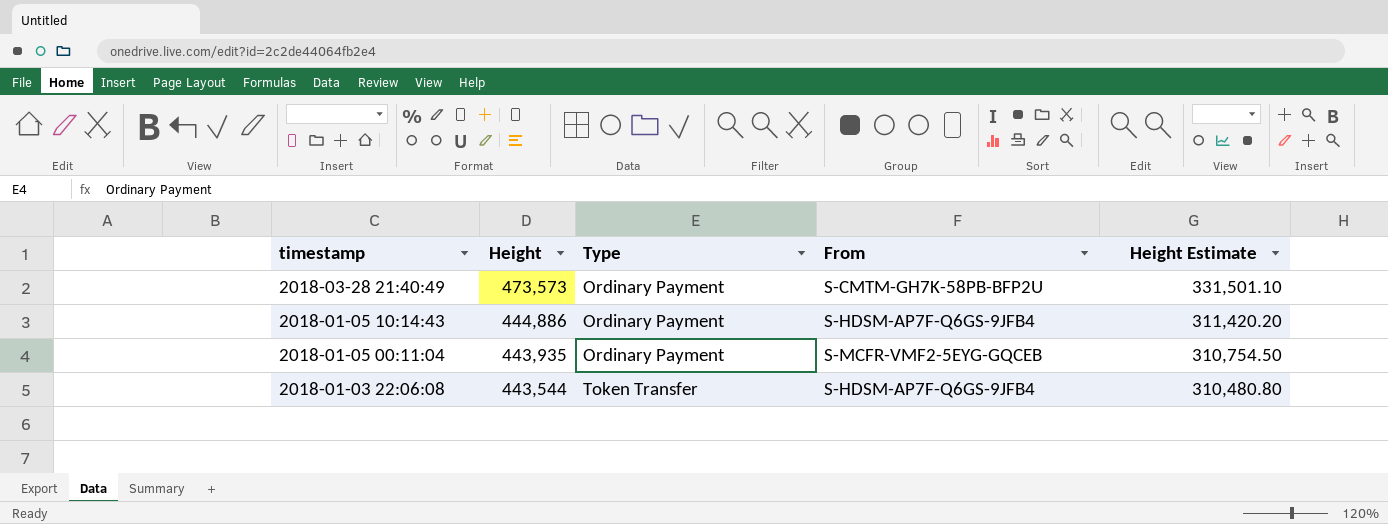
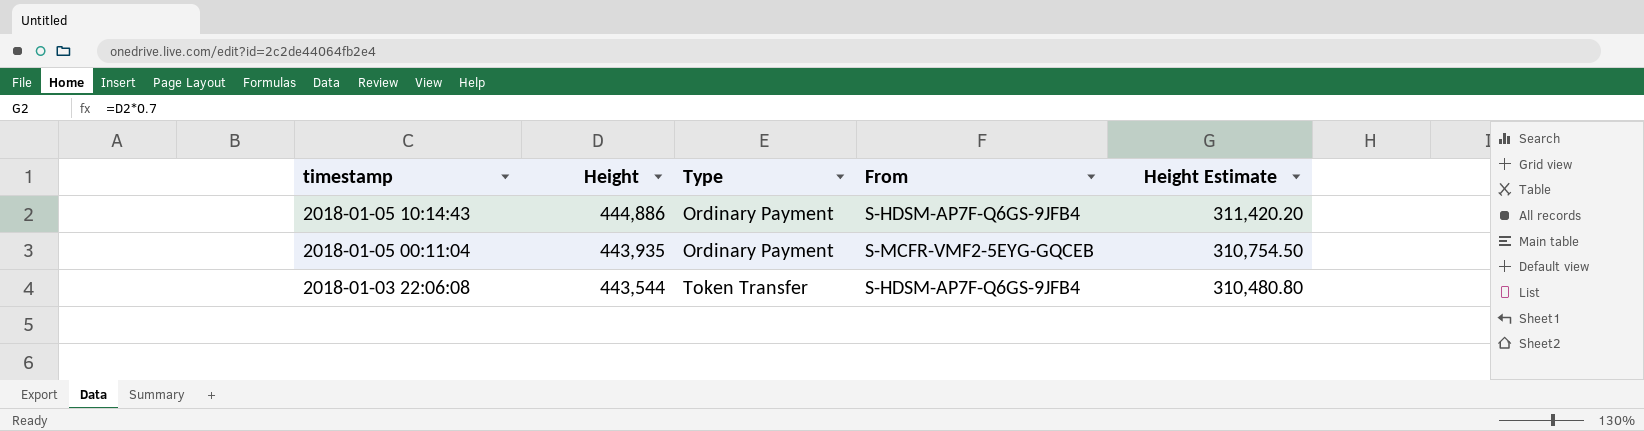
row 2018-03-28 21:40:49: 473,573 | Ordinary Payment | S-CMTM-GH7K-58PB-BFP2U | 331,501.10 -> none

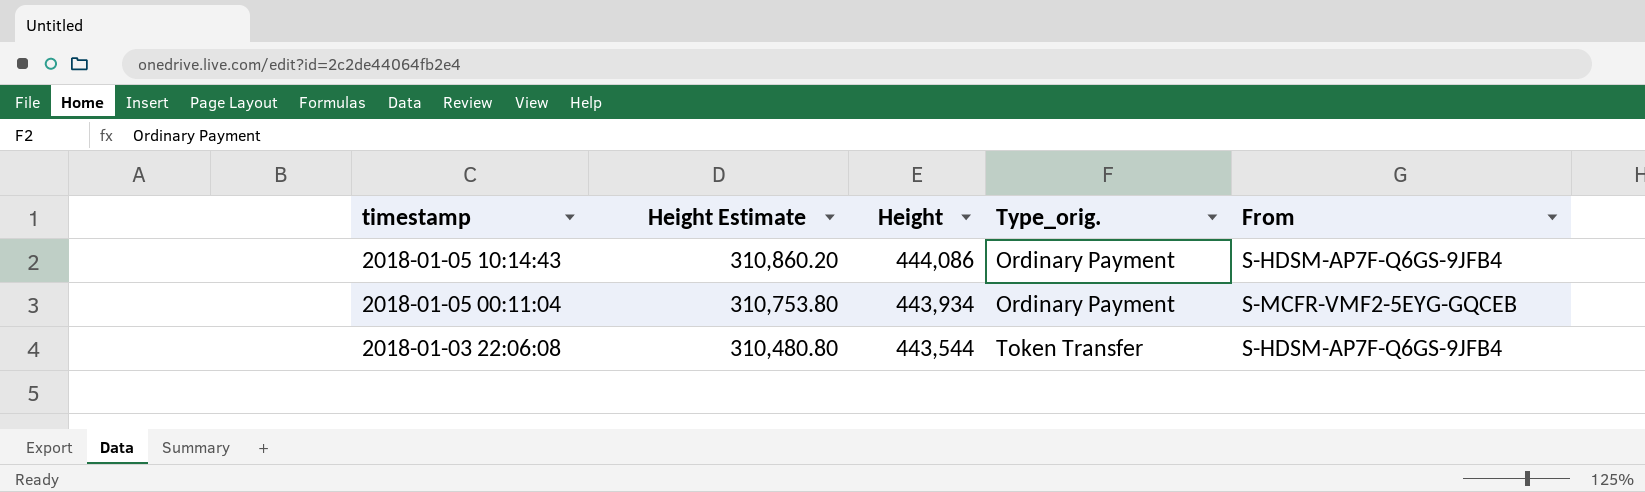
column Height Estimate | position: 5 -> 2
column name: Type -> Type_orig.
2018-01-05 10:14:43 | Height Estimate: 311,420.20 -> 310,860.20
2018-01-05 10:14:43 | Height: 444,886 -> 444,086
2018-01-05 00:11:04 | Height Estimate: 310,754.50 -> 310,753.80
2018-01-05 00:11:04 | Height: 443,935 -> 443,934

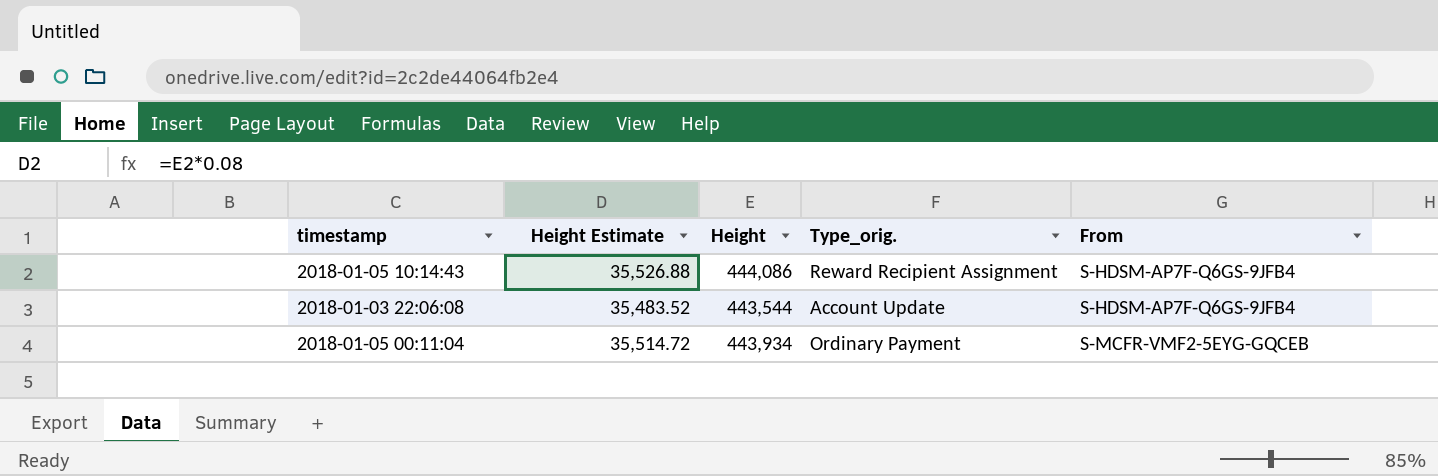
row order: timestamp descending -> From ascending
column Height Estimate | formula: [Height] * 0.7 -> [Height] * 0.08
2018-01-05 10:14:43 | Type_orig.: Ordinary Payment -> Reward Recipient Assignment
2018-01-03 22:06:08 | Type_orig.: Token Transfer -> Account Update

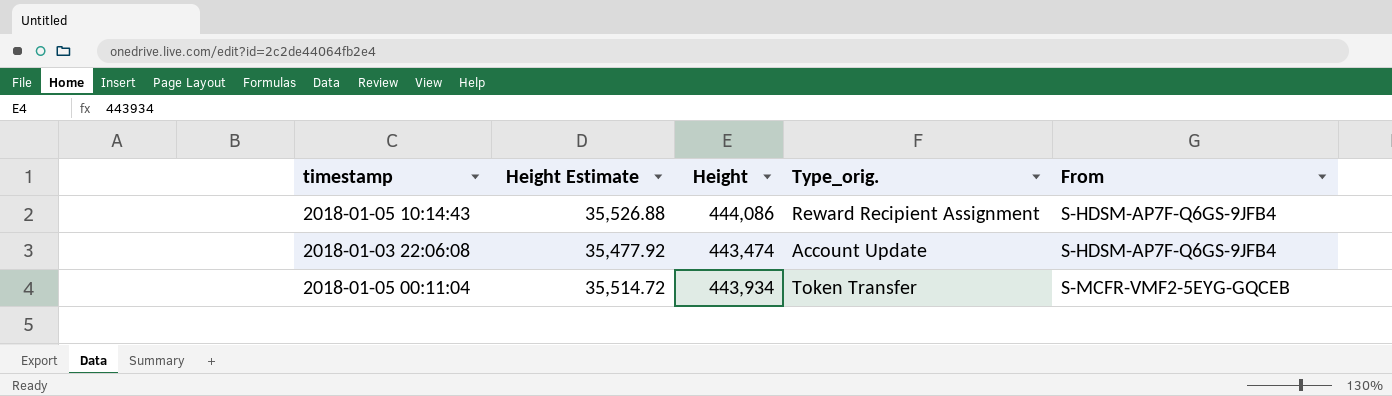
2018-01-03 22:06:08 | Height Estimate: 35,483.52 -> 35,477.92
2018-01-03 22:06:08 | Height: 443,544 -> 443,474
2018-01-05 00:11:04 | Type_orig.: Ordinary Payment -> Token Transfer

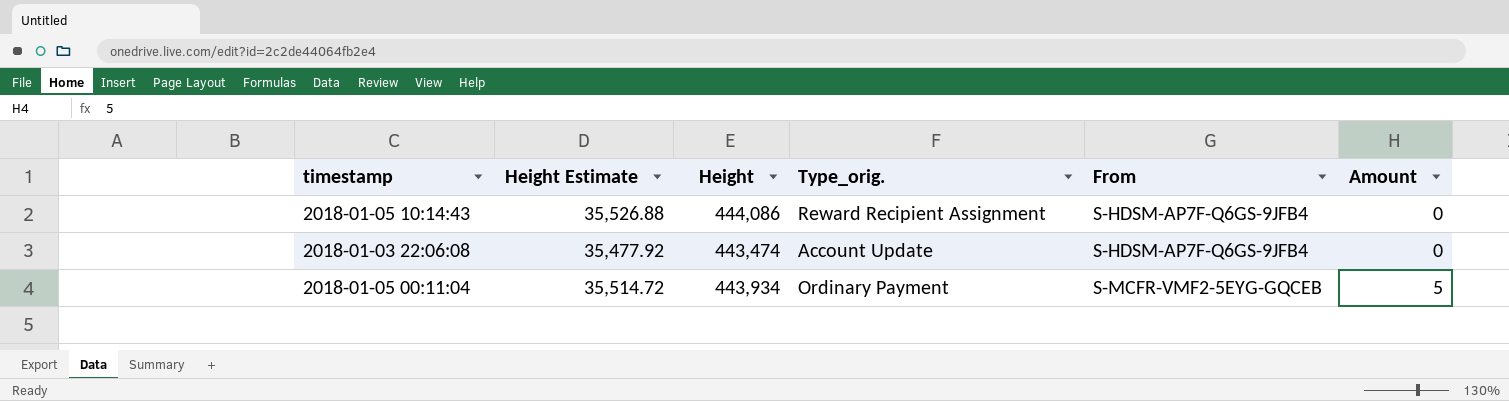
column Amount | position: none -> 6
2018-01-05 00:11:04 | Type_orig.: Token Transfer -> Ordinary Payment

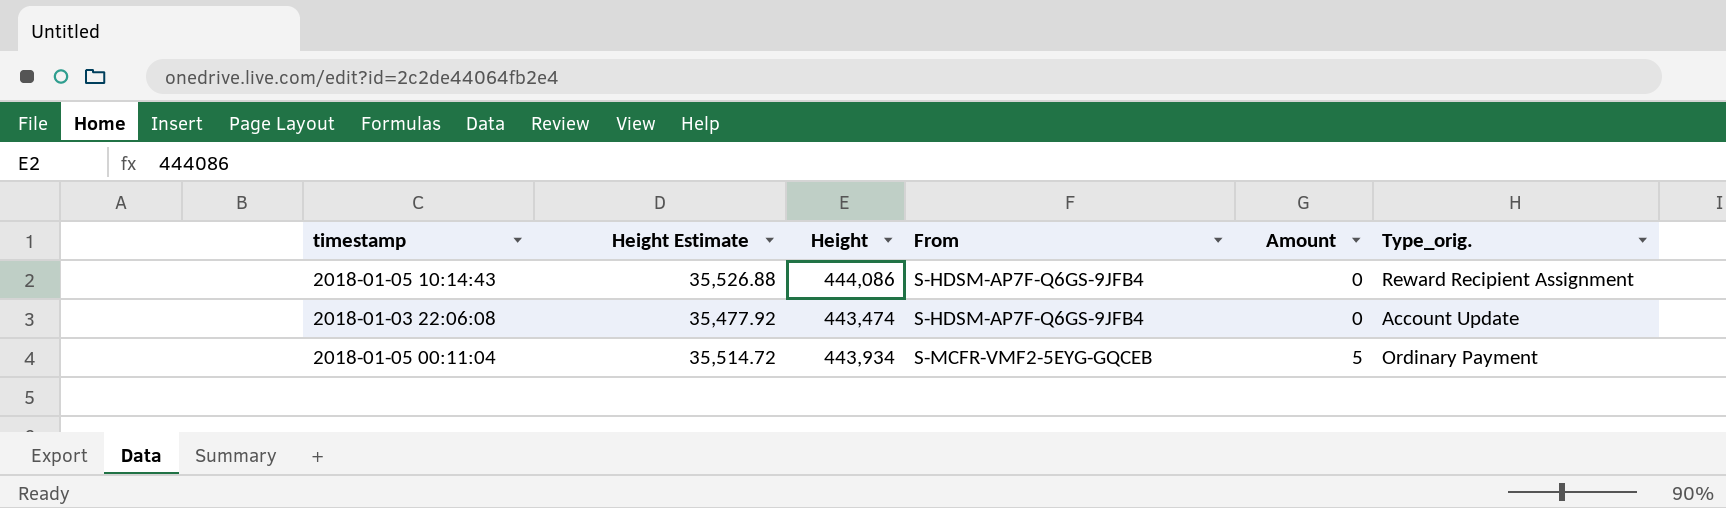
column Type_orig. | position: 4 -> 6

